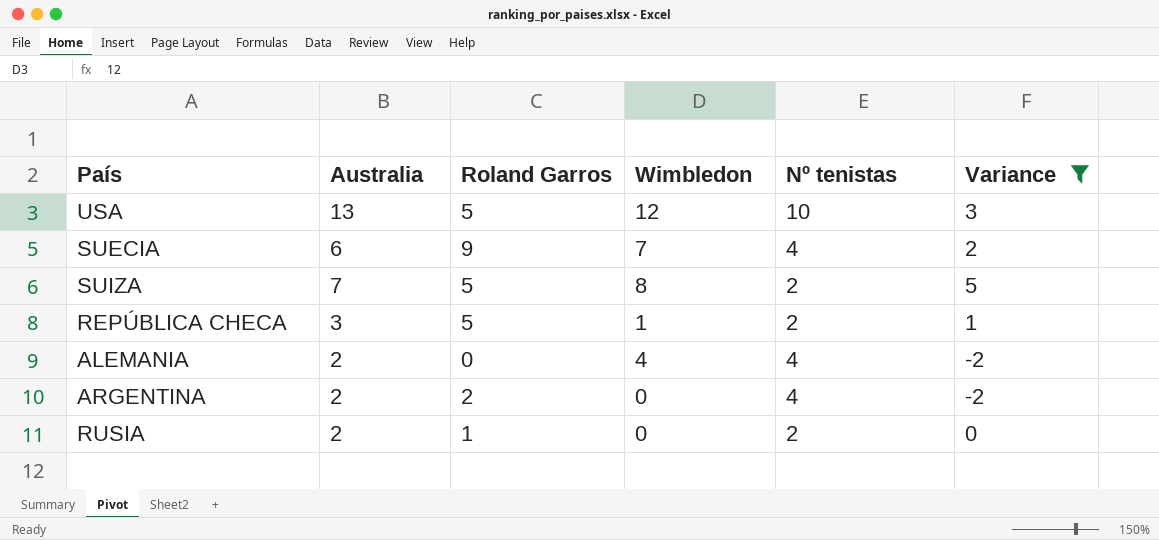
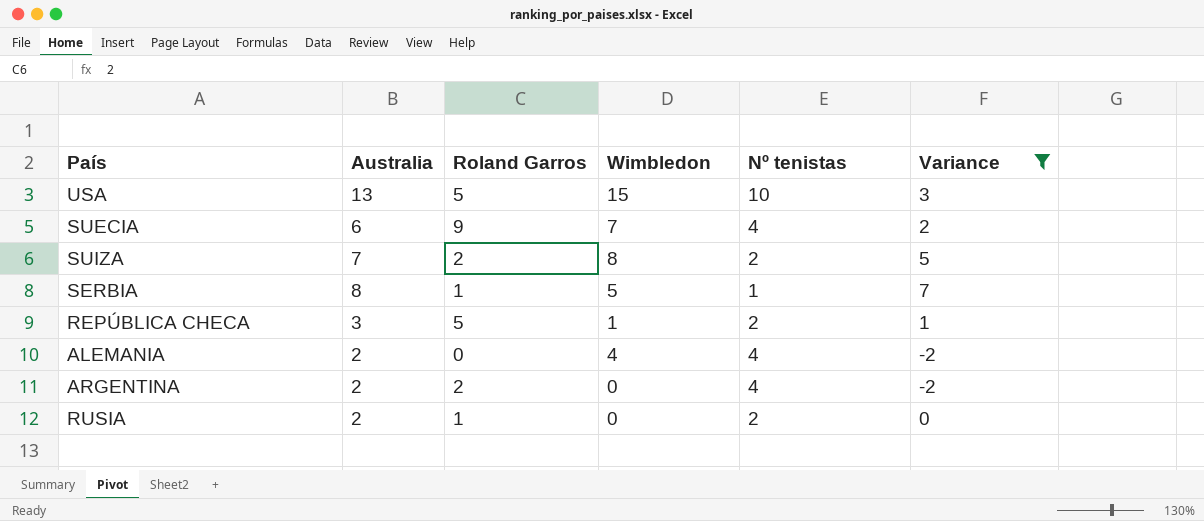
USA | Wimbledon: 12 -> 15
SUIZA | Roland Garros: 5 -> 2
row SERBIA: none -> 8 | 1 | 5 | 1 | 7

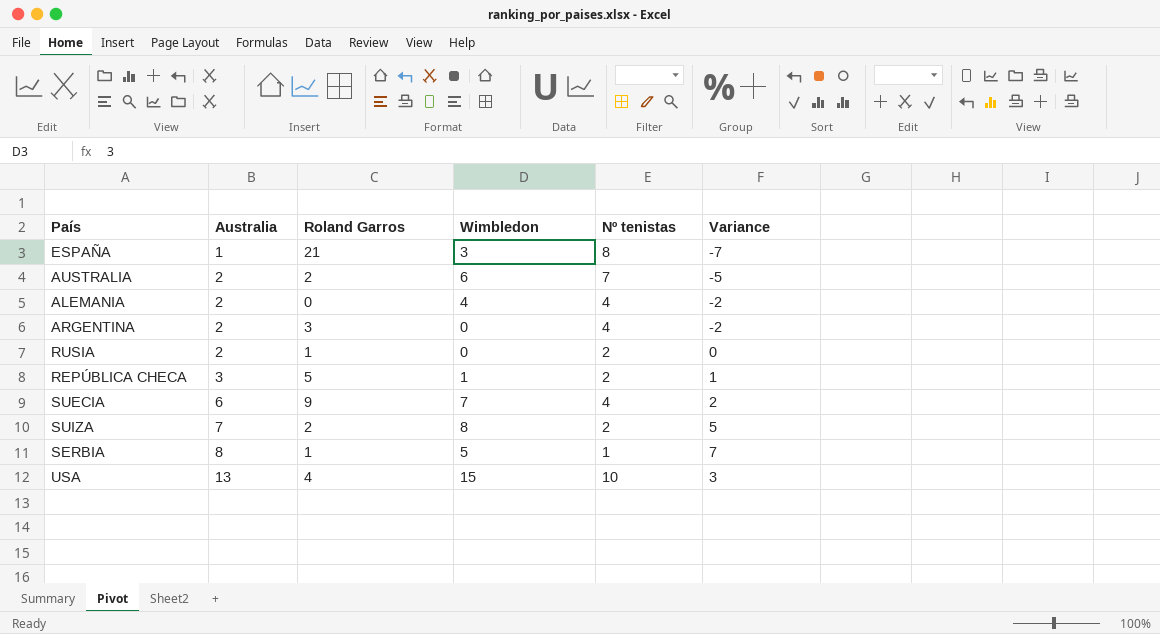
filter: Variance >= -2 -> none
row order: none -> Australia ascending
ARGENTINA | Roland Garros: 2 -> 3
USA | Roland Garros: 5 -> 4

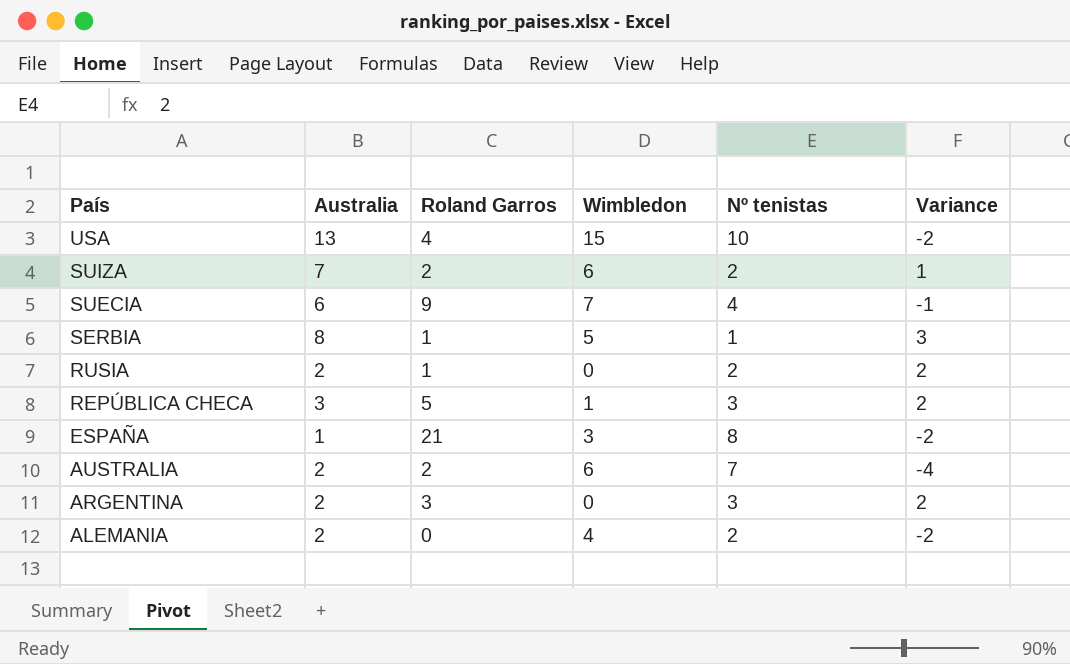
row order: Australia ascending -> País descending
column Variance | formula: [Australia] - [Nº tenistas] -> [Australia] - [Wimbledon]
SUIZA | Wimbledon: 8 -> 6
REPÚBLICA CHECA | Nº tenistas: 2 -> 3
ARGENTINA | Nº tenistas: 4 -> 3
ALEMANIA | Nº tenistas: 4 -> 2

